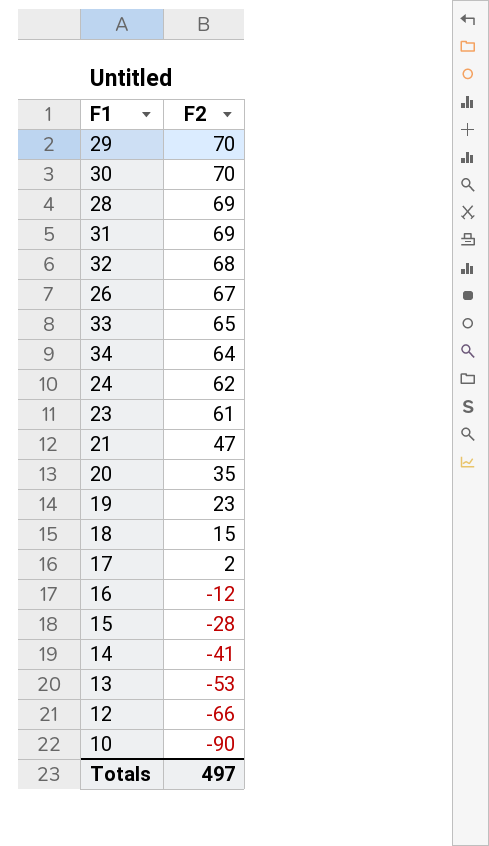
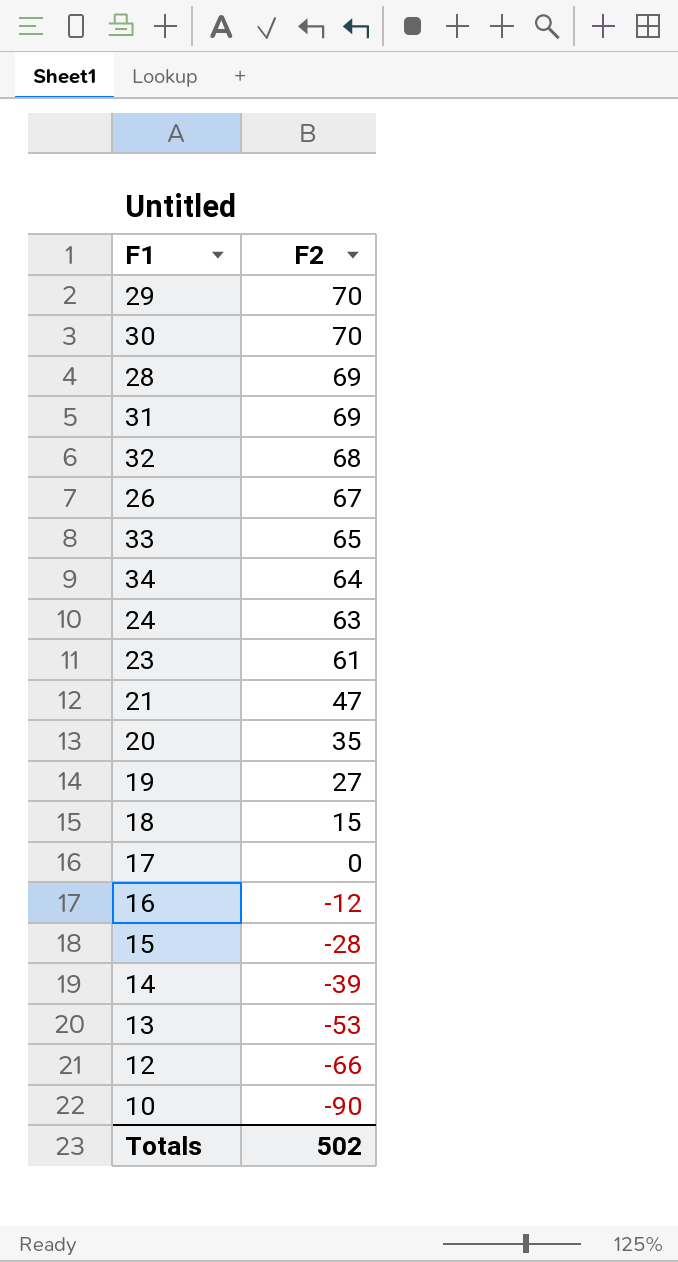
24 | F2: 62 -> 63
19 | F2: 23 -> 27
17 | F2: 2 -> 0
14 | F2: -41 -> -39
Totals | F2: 497 -> 502

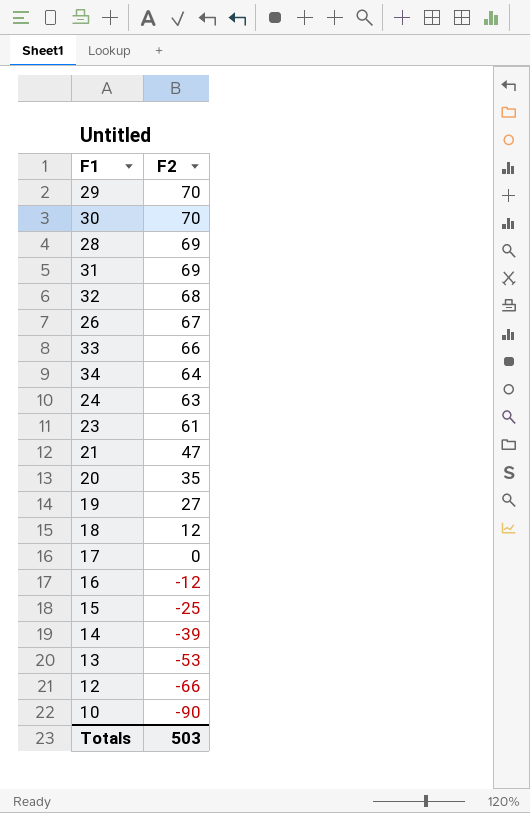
33 | F2: 65 -> 66
18 | F2: 15 -> 12
15 | F2: -28 -> -25
Totals | F2: 502 -> 503

